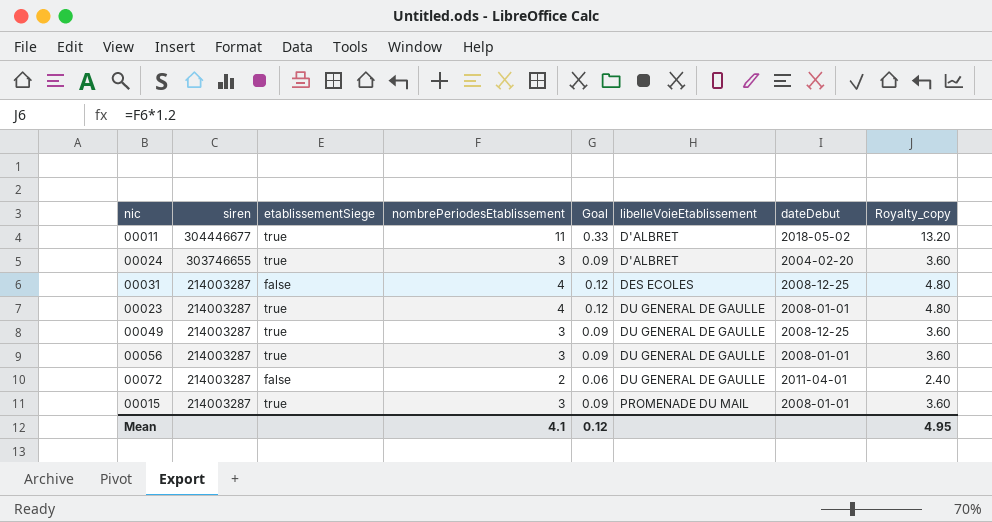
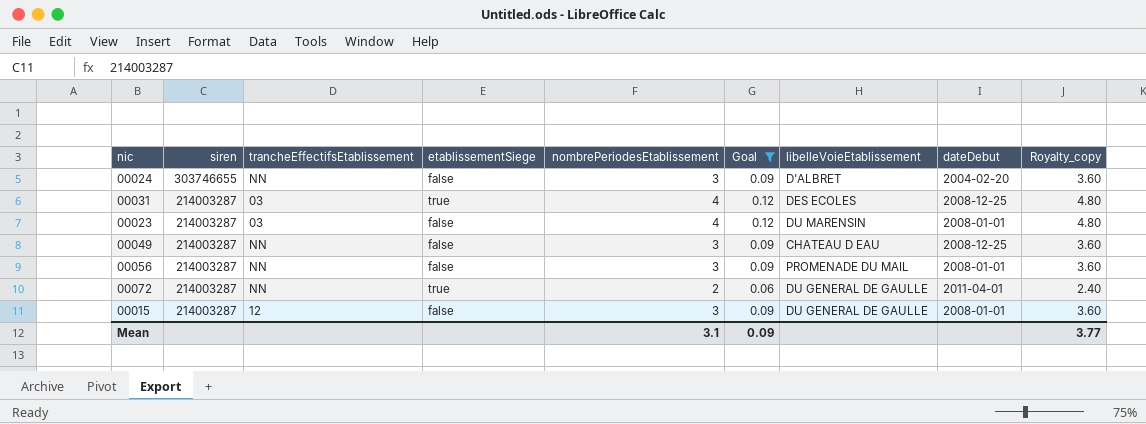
filter: none -> Goal != 0.33
column trancheEffectifsEtablissement | position: none -> 3
00024 | etablissementSiege: true -> false
00031 | etablissementSiege: false -> true
00023 | etablissementSiege: true -> false
00023 | libelleVoieEtablissement: DU GENERAL DE GAULLE -> DU MARENSIN
00049 | etablissementSiege: true -> false
00049 | libelleVoieEtablissement: DU GENERAL DE GAULLE -> CHATEAU D EAU
00056 | etablissementSiege: true -> false
00056 | libelleVoieEtablissement: DU GENERAL DE GAULLE -> PROMENADE DU MAIL
00072 | etablissementSiege: false -> true
00015 | etablissementSiege: true -> false
00015 | libelleVoieEtablissement: PROMENADE DU MAIL -> DU GENERAL DE GAULLE
Mean | nombrePeriodesEtablissement: 4.1 -> 3.1
Mean | Goal: 0.12 -> 0.09
Mean | Royalty_copy: 4.95 -> 3.77

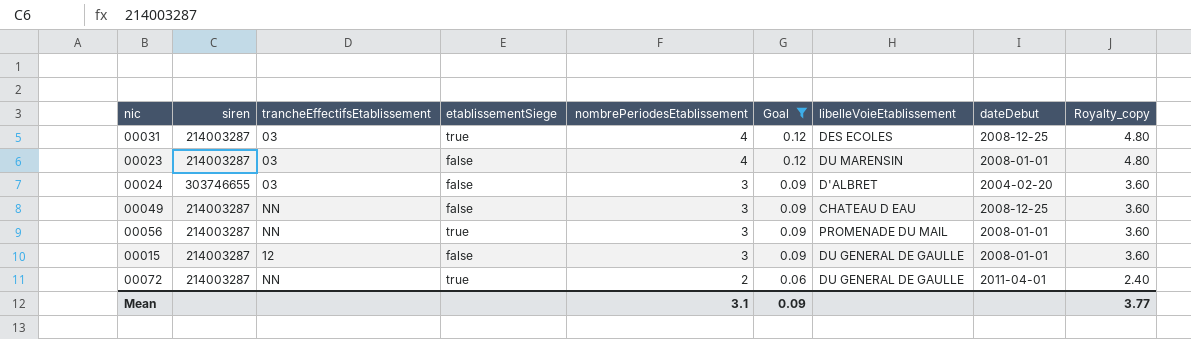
row order: siren descending -> nombrePeriodesEtablissement descending
00024 | trancheEffectifsEtablissement: NN -> 03
00056 | etablissementSiege: false -> true

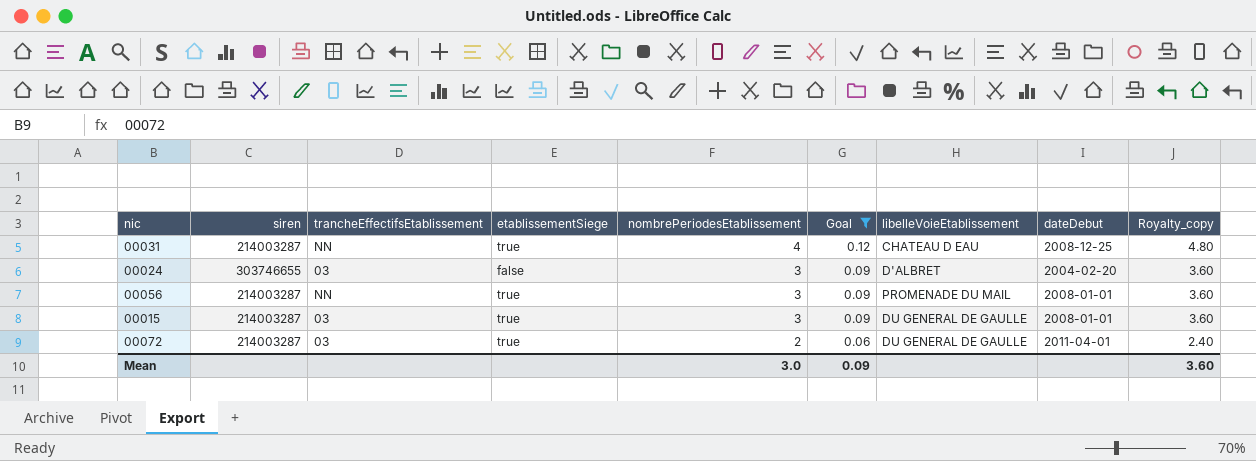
row 00023: 214003287 | 03 | false | 4 | 0.12 | DU MARENSIN | 2008-01-01 | 4.80 -> none
row 00049: 214003287 | NN | false | 3 | 0.09 | CHATEAU D EAU | 2008-12-25 | 3.60 -> none
00031 | trancheEffectifsEtablissement: 03 -> NN
00031 | libelleVoieEtablissement: DES ECOLES -> CHATEAU D EAU
00015 | trancheEffectifsEtablissement: 12 -> 03
00015 | etablissementSiege: false -> true
00072 | trancheEffectifsEtablissement: NN -> 03
Mean | nombrePeriodesEtablissement: 3.1 -> 3.0
Mean | Royalty_copy: 3.77 -> 3.60

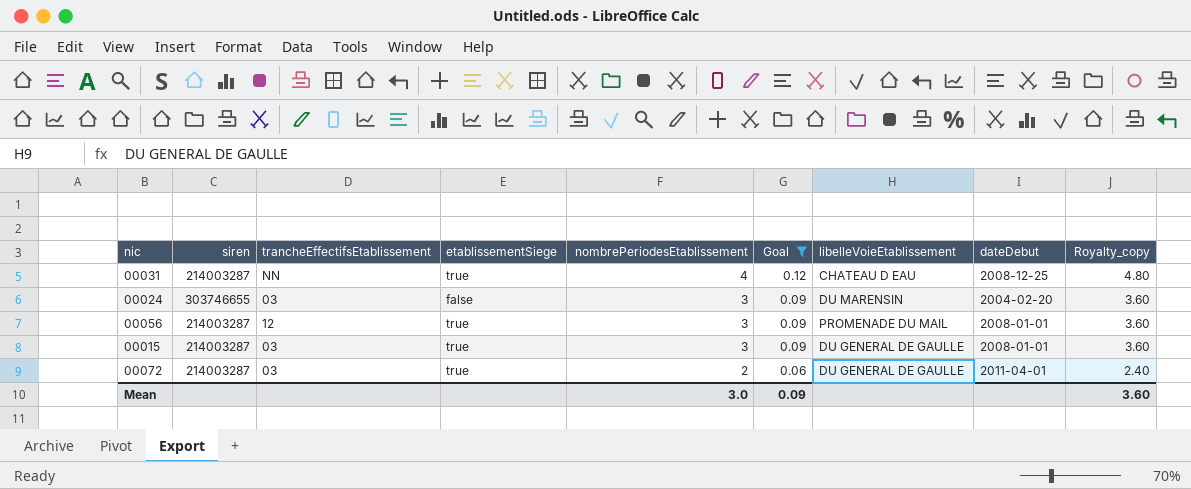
00024 | libelleVoieEtablissement: D'ALBRET -> DU MARENSIN
00056 | trancheEffectifsEtablissement: NN -> 12

